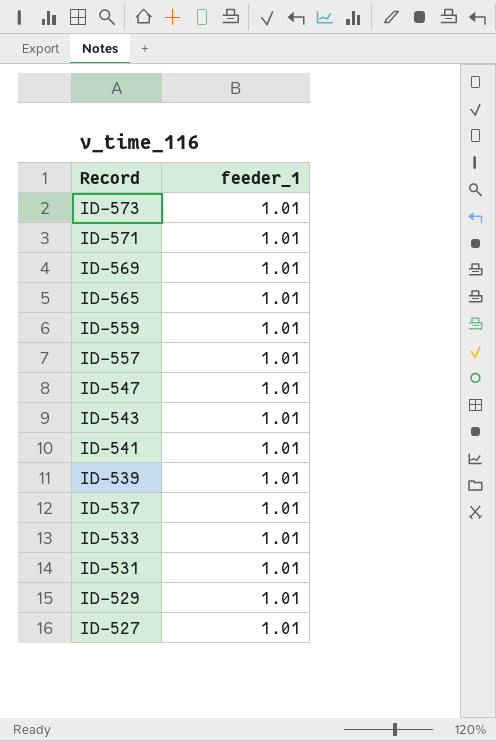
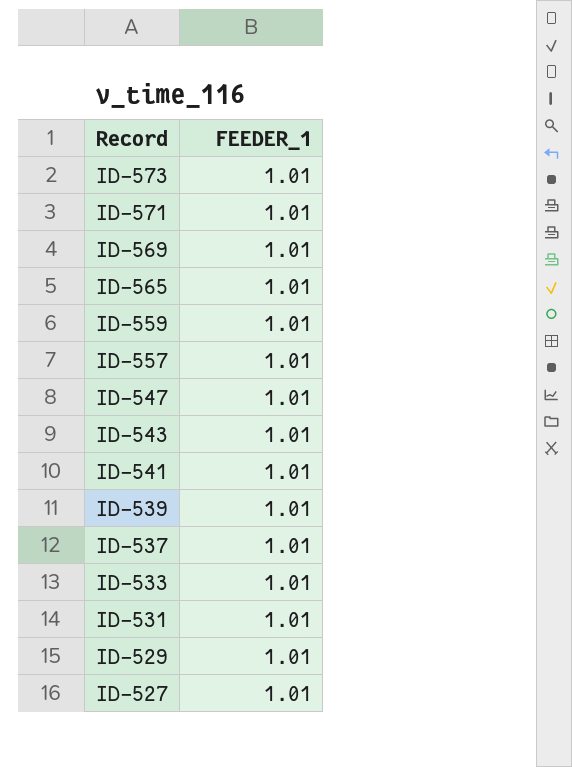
column name: feeder_1 -> FEEDER_1

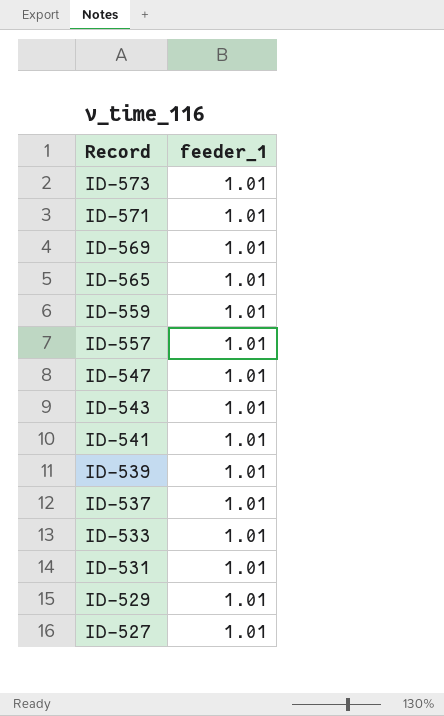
column name: FEEDER_1 -> feeder_1

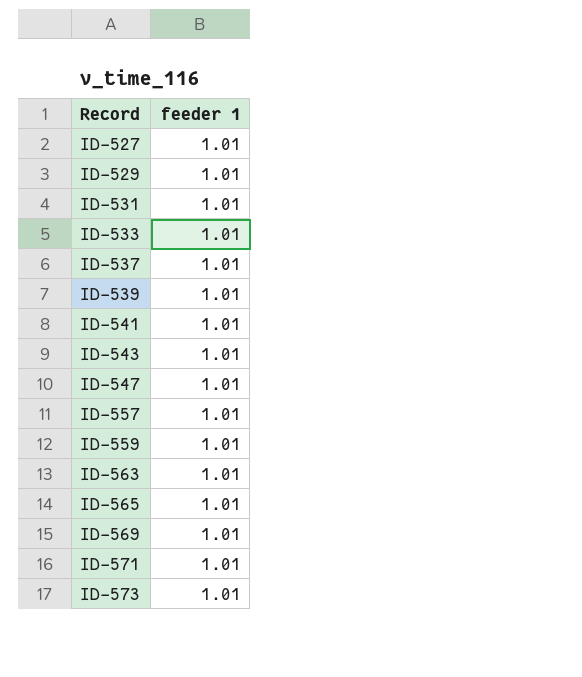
row order: Record descending -> Record ascending
column name: feeder_1 -> feeder 1
row ID-563: none -> 1.01

